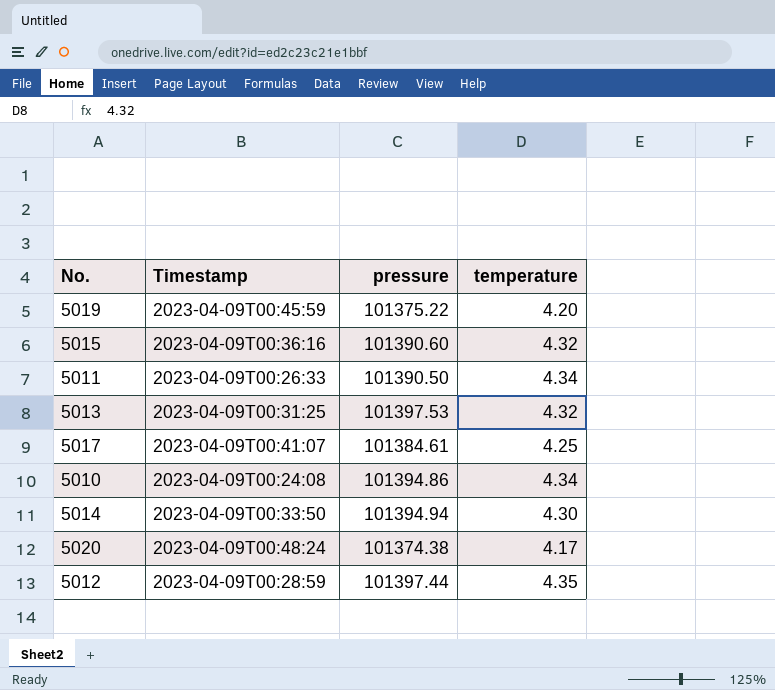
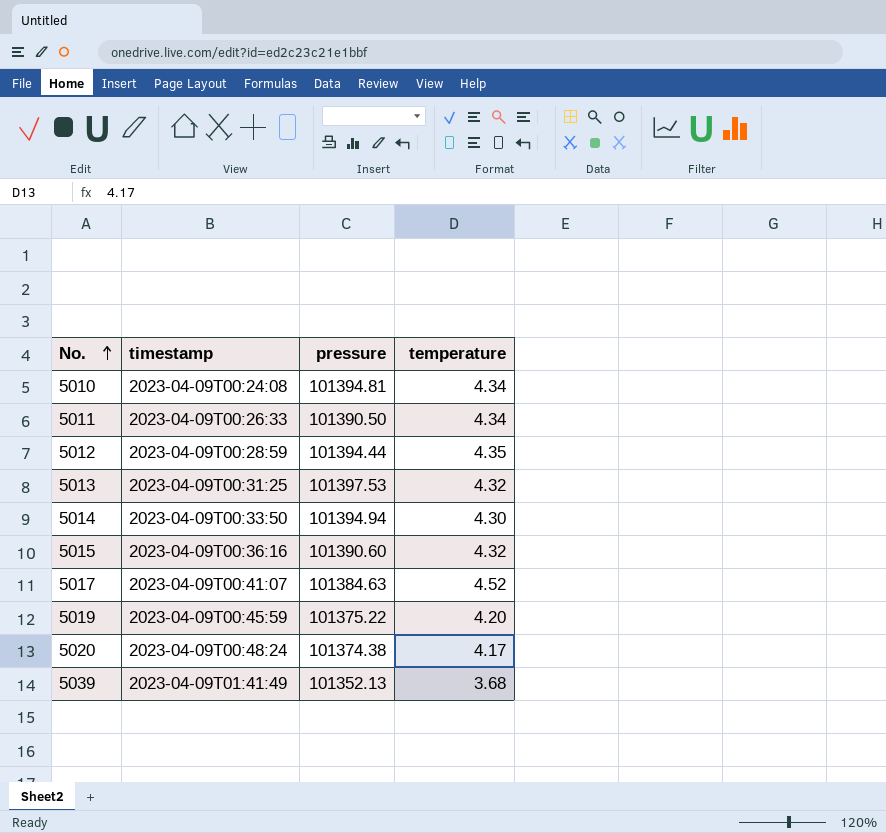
row order: none -> No. ascending
column name: Timestamp -> timestamp
5010 | pressure: 101394.86 -> 101394.81
5012 | pressure: 101397.44 -> 101394.44
5017 | pressure: 101384.61 -> 101384.63
5017 | temperature: 4.25 -> 4.52
row 5039: none -> 2023-04-09T01:41:49 | 101352.13 | 3.68

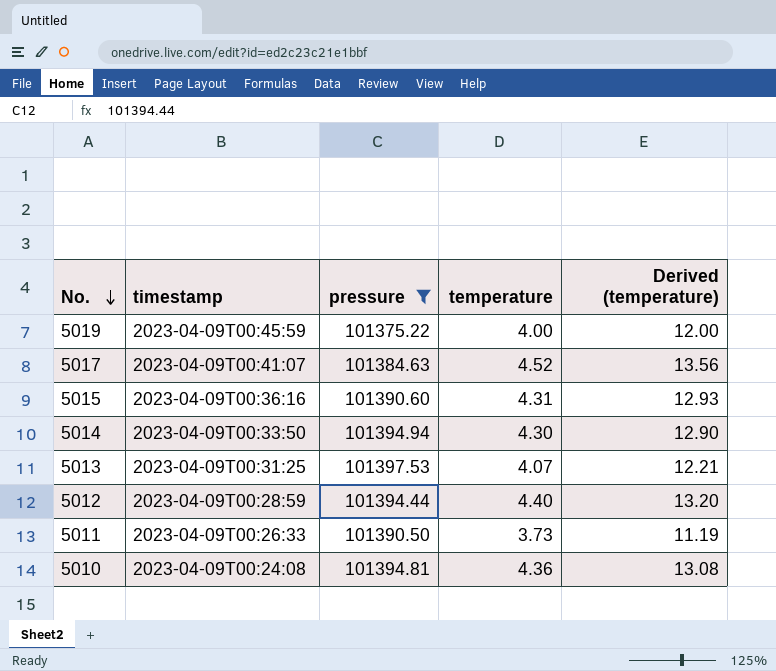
filter: none -> pressure >= 101375.22
row order: No. ascending -> No. descending
column Derived (temperature) | formula: none -> [temperature] * 3
5019 | temperature: 4.20 -> 4.00
5015 | temperature: 4.32 -> 4.31
5013 | temperature: 4.32 -> 4.07
5012 | temperature: 4.35 -> 4.40
5011 | temperature: 4.34 -> 3.73
5010 | temperature: 4.34 -> 4.36

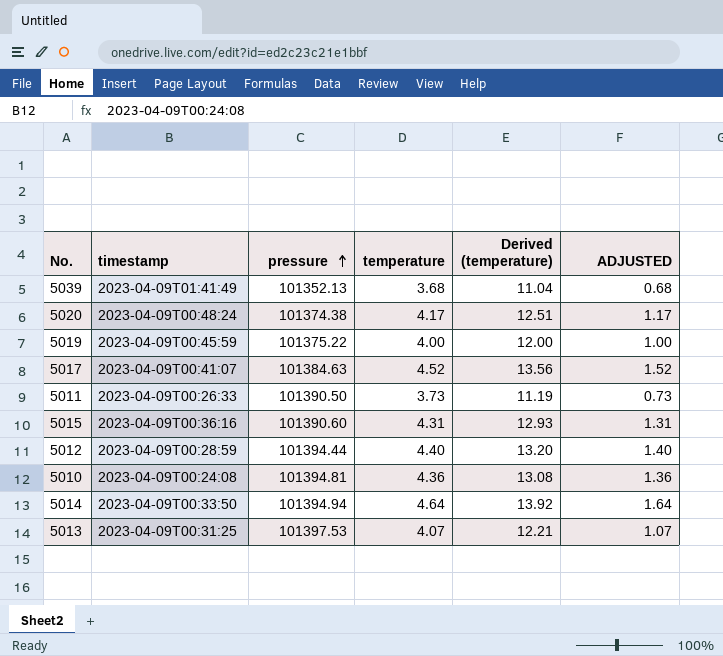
filter: pressure >= 101375.22 -> none
row order: No. descending -> pressure ascending
column ADJUSTED | formula: none -> [temperature] - 3
5014 | temperature: 4.30 -> 4.64
5014 | Derived (temperature): 12.90 -> 13.92

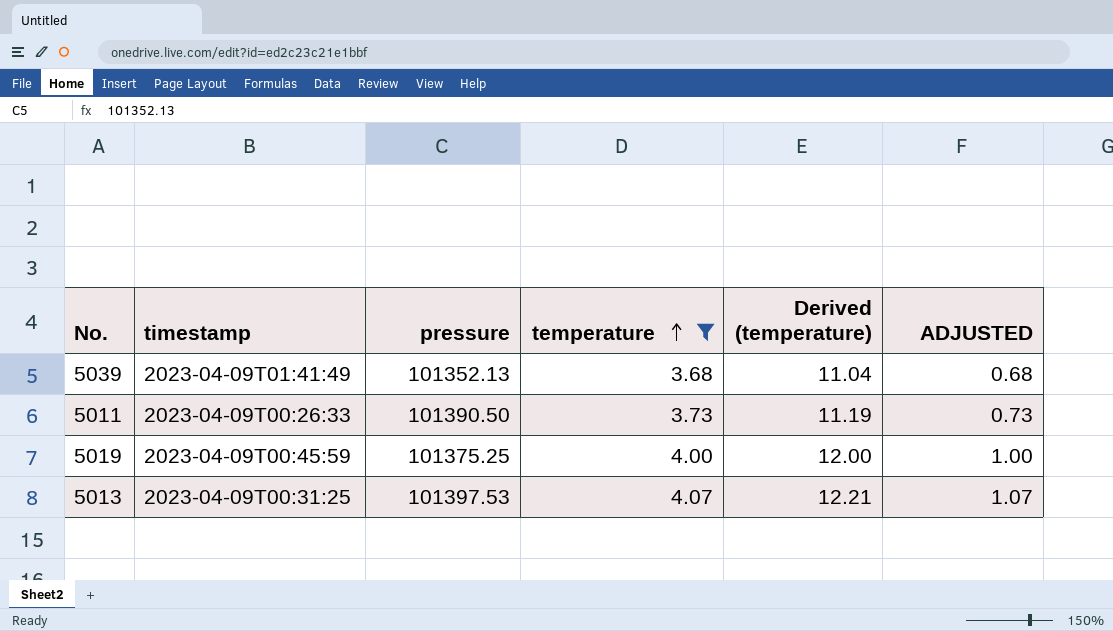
filter: none -> temperature <= 4.07
row order: pressure ascending -> temperature ascending
5019 | pressure: 101375.22 -> 101375.25

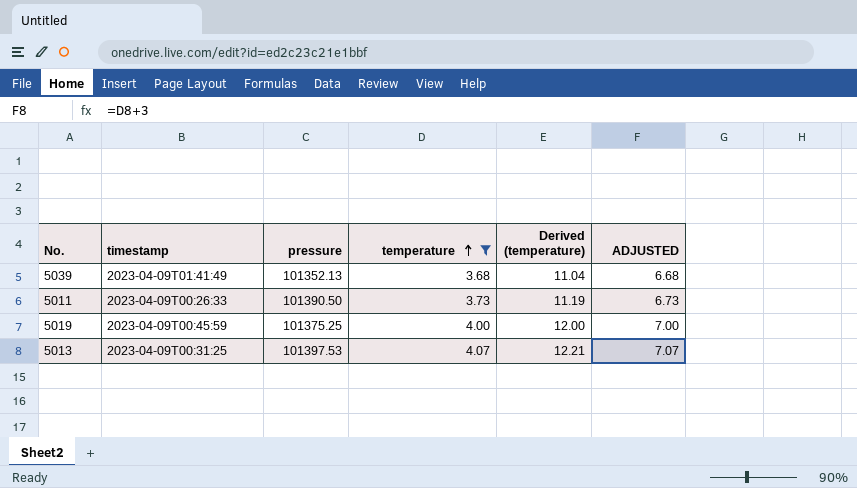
column ADJUSTED | formula: [temperature] - 3 -> [temperature] + 3

